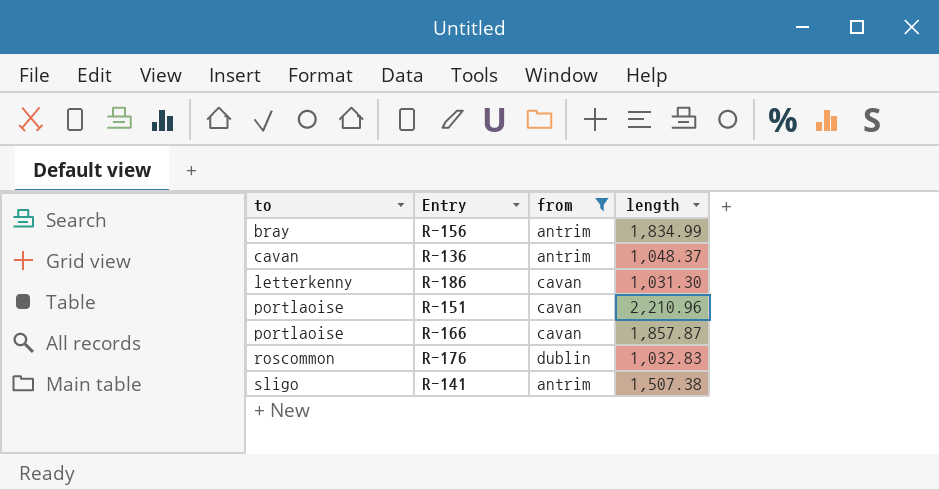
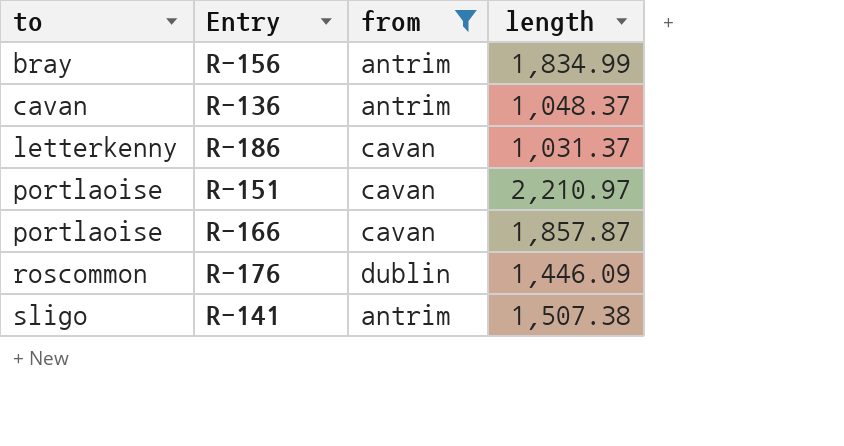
R-186 | length: 1,031.30 -> 1,031.37
R-151 | length: 2,210.96 -> 2,210.97
R-176 | length: 1,032.83 -> 1,446.09

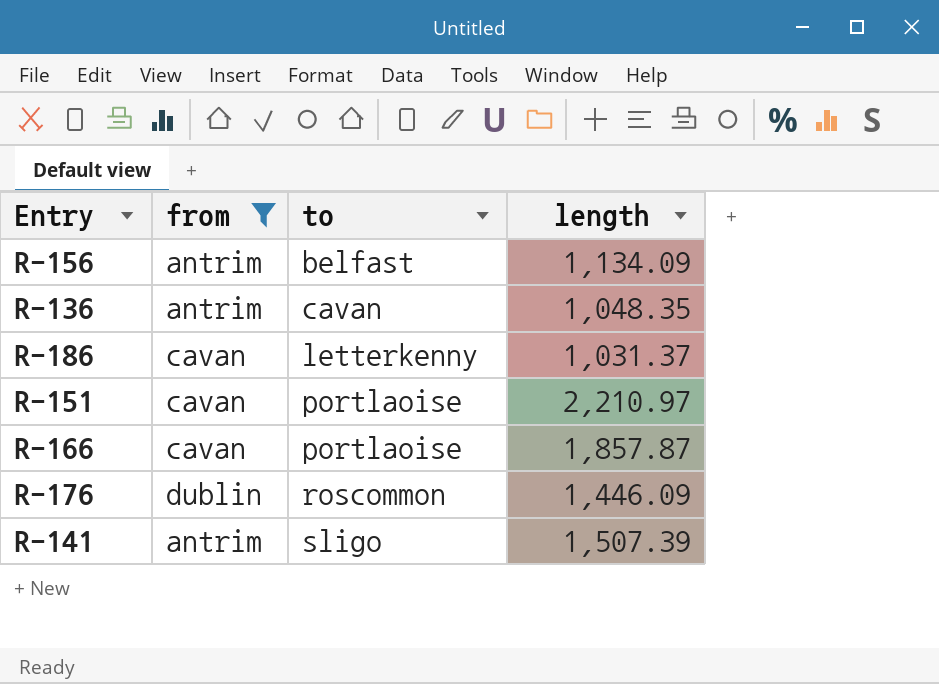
column to | position: 1 -> 3
R-156 | to: bray -> belfast
R-156 | length: 1,834.99 -> 1,134.09
R-136 | length: 1,048.37 -> 1,048.35
R-141 | length: 1,507.38 -> 1,507.39

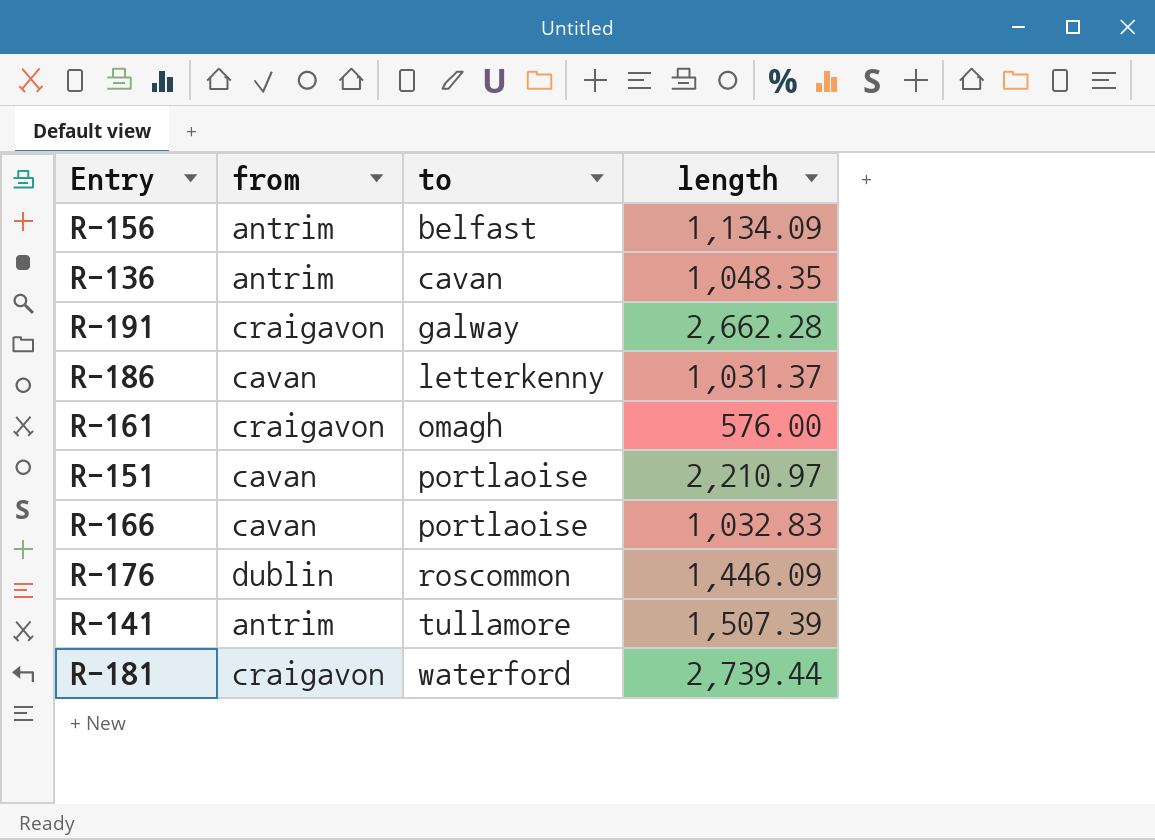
filter: from != craigavon -> none
R-166 | length: 1,857.87 -> 1,032.83
R-141 | to: sligo -> tullamore

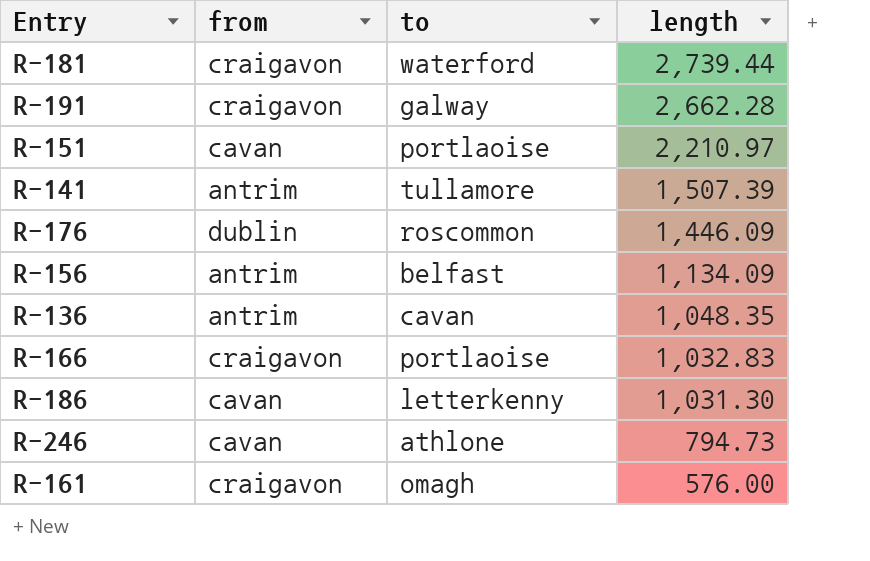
row order: to ascending -> length descending
R-166 | from: cavan -> craigavon
R-186 | length: 1,031.37 -> 1,031.30
row R-246: none -> cavan | athlone | 794.73

